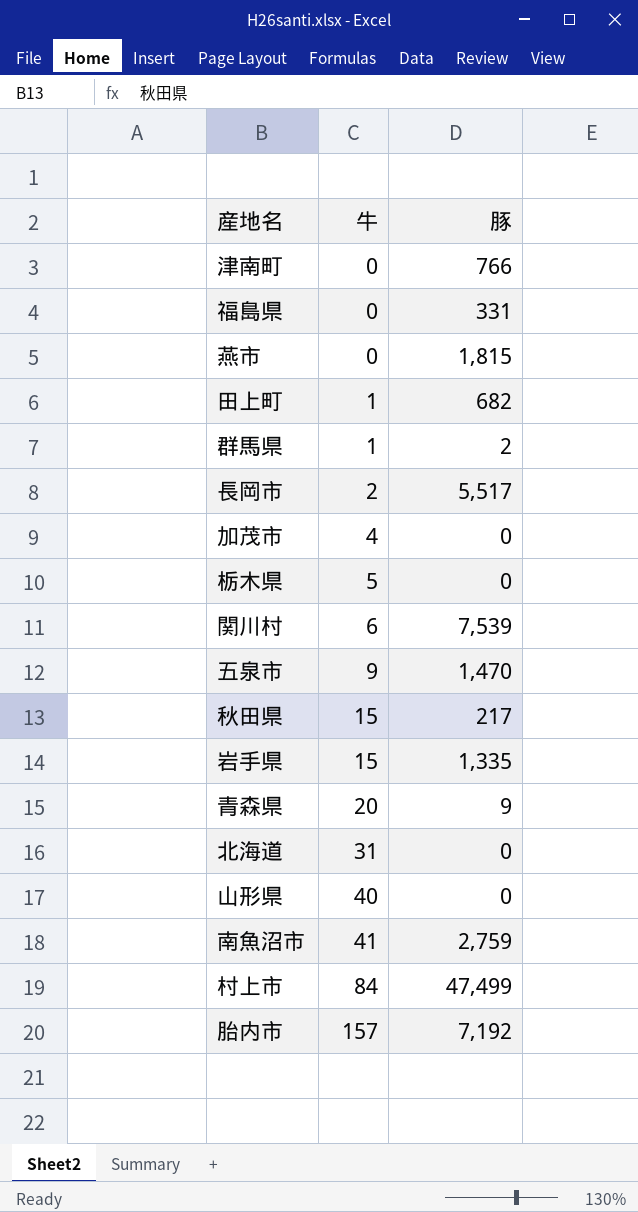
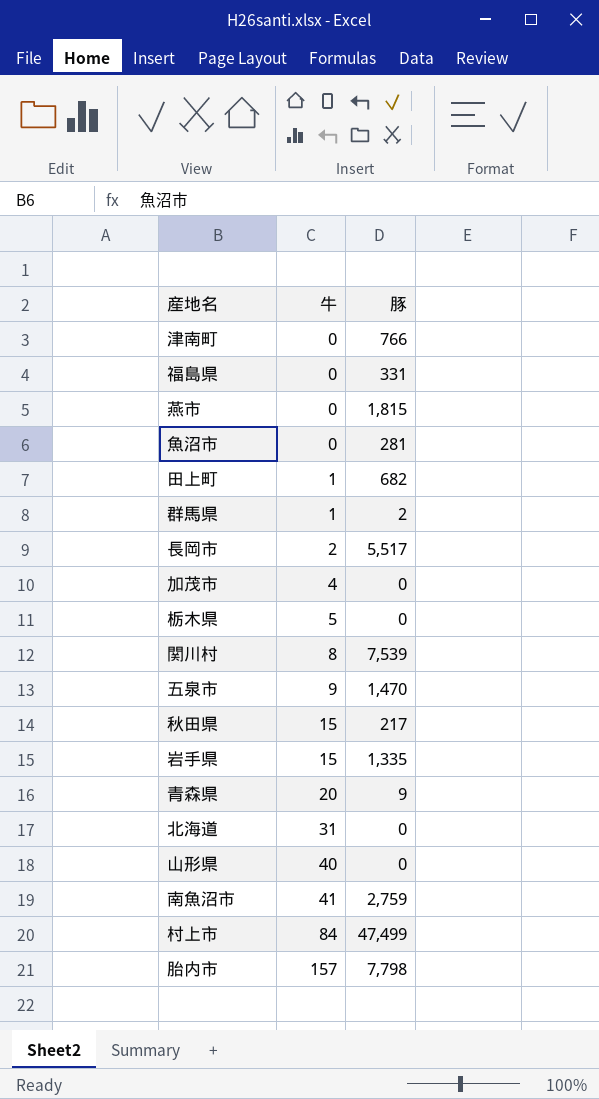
row 魚沼市: none -> 0 | 281
関川村 | 牛: 6 -> 8
胎内市 | 豚: 7,192 -> 7,798

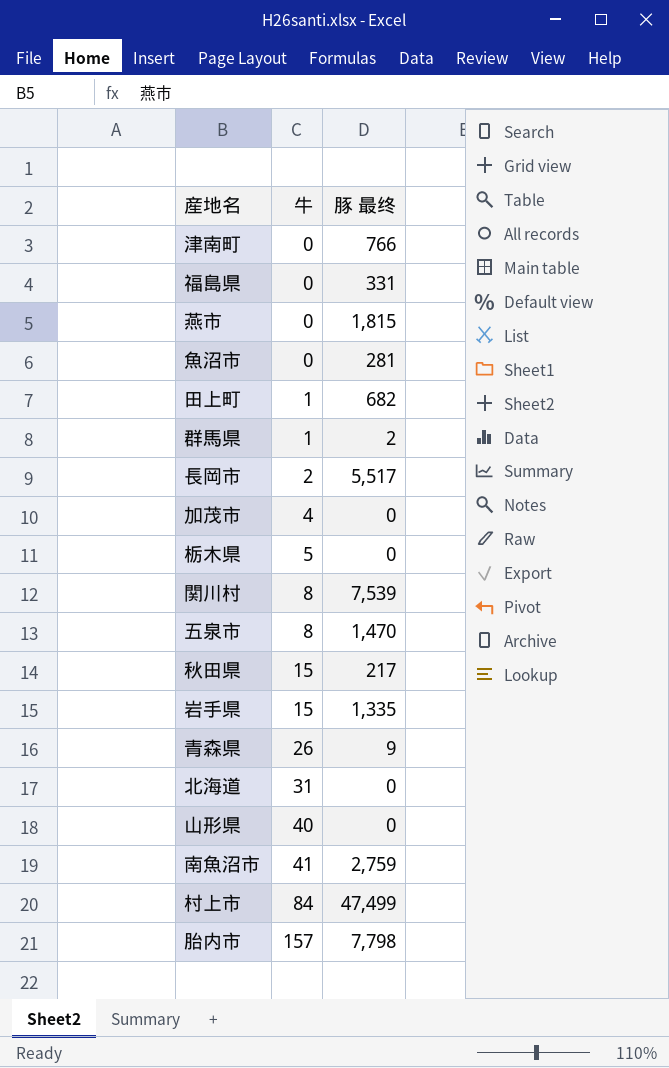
column name: 豚 -> 豚 最终
五泉市 | 牛: 9 -> 8
青森県 | 牛: 20 -> 26

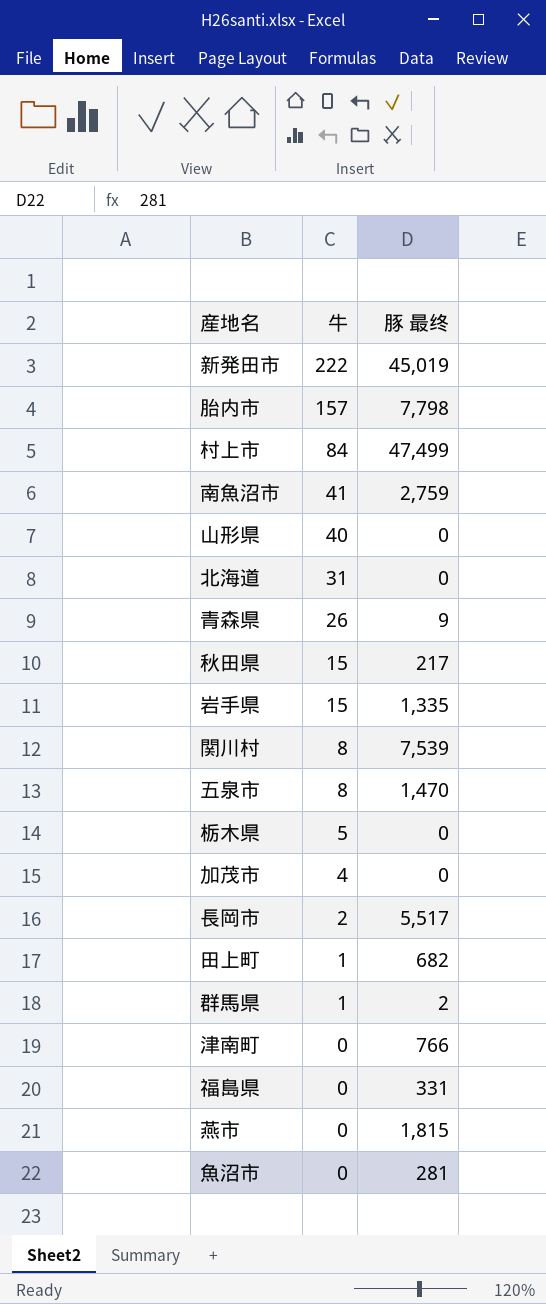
row order: 牛 ascending -> 牛 descending
row 新発田市: none -> 222 | 45,019

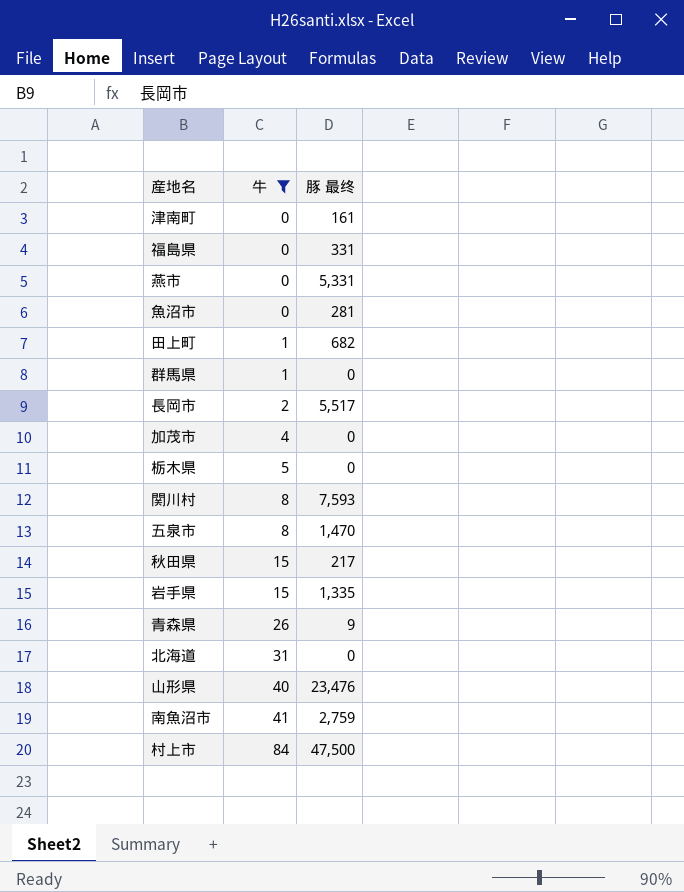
filter: none -> 牛 <= 84
row order: 牛 descending -> 牛 ascending
津南町 | 豚 最终: 766 -> 161
燕市 | 豚 最终: 1,815 -> 5,331
群馬県 | 豚 最终: 2 -> 0
関川村 | 豚 最终: 7,539 -> 7,593
山形県 | 豚 最终: 0 -> 23,476
村上市 | 豚 最终: 47,499 -> 47,500

